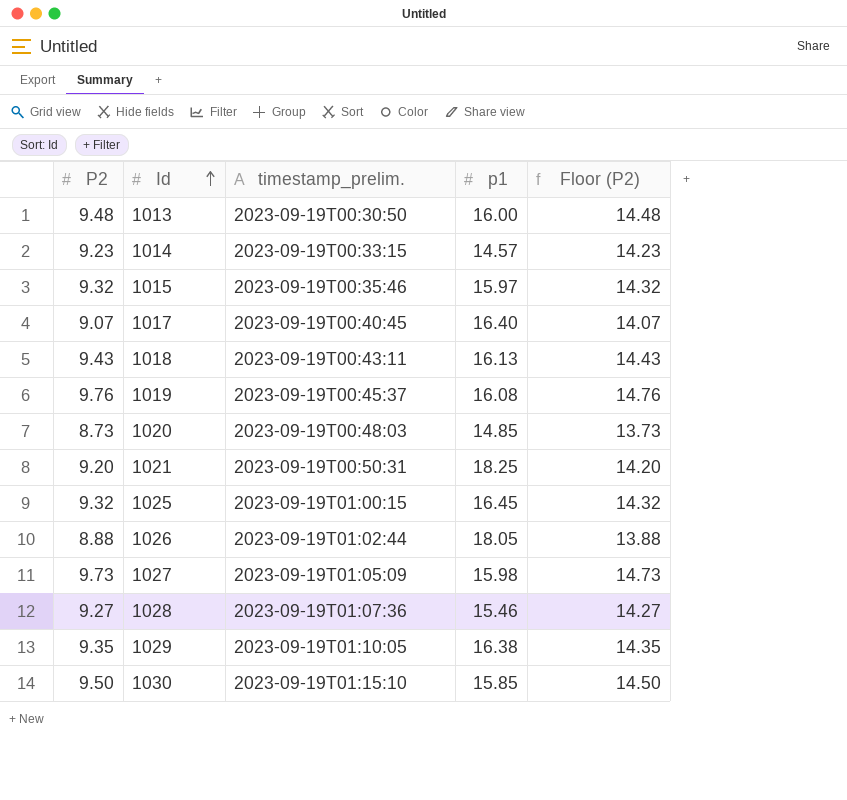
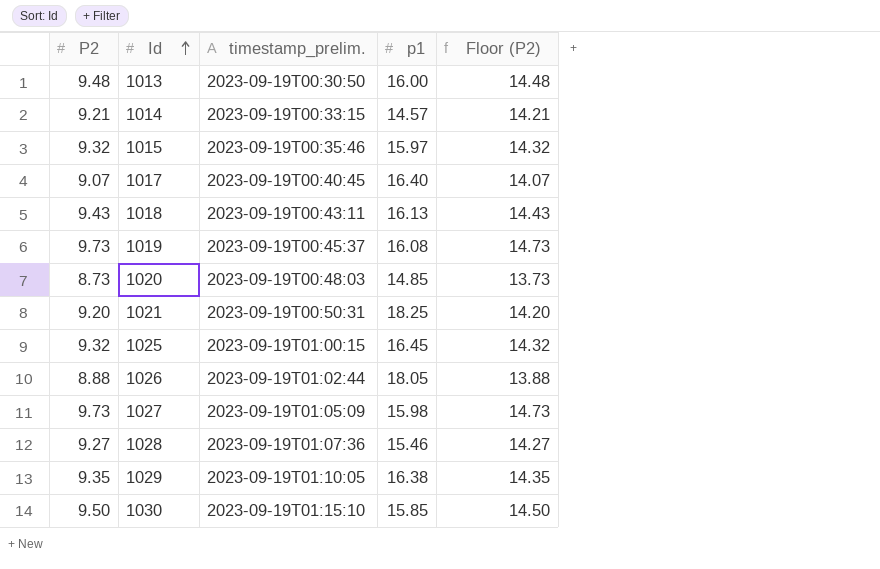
1014 | P2: 9.23 -> 9.21
1014 | Floor (P2): 14.23 -> 14.21
1019 | P2: 9.76 -> 9.73
1019 | Floor (P2): 14.76 -> 14.73

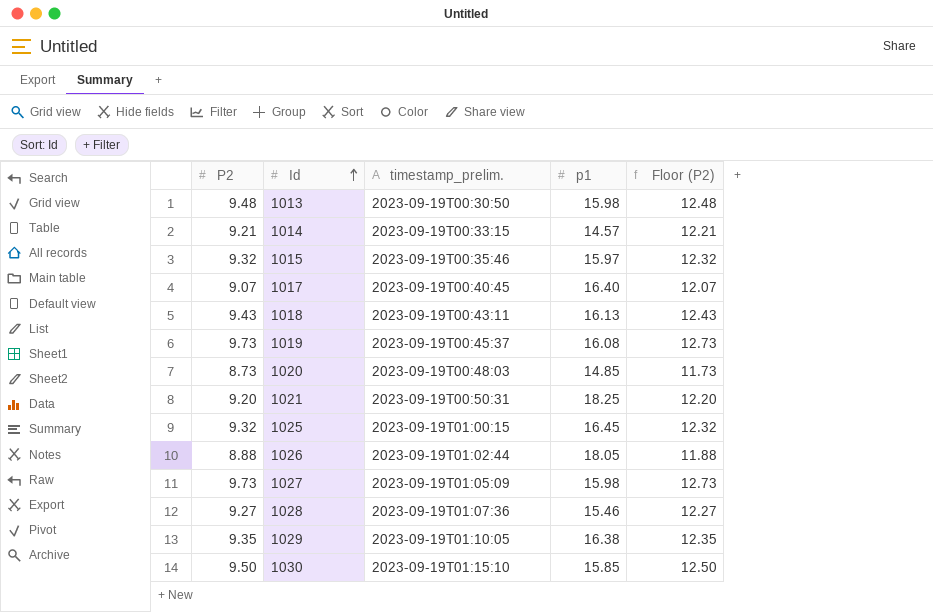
column Floor (P2) | formula: [P2] + 5 -> [P2] + 3
1013 | p1: 16.00 -> 15.98

